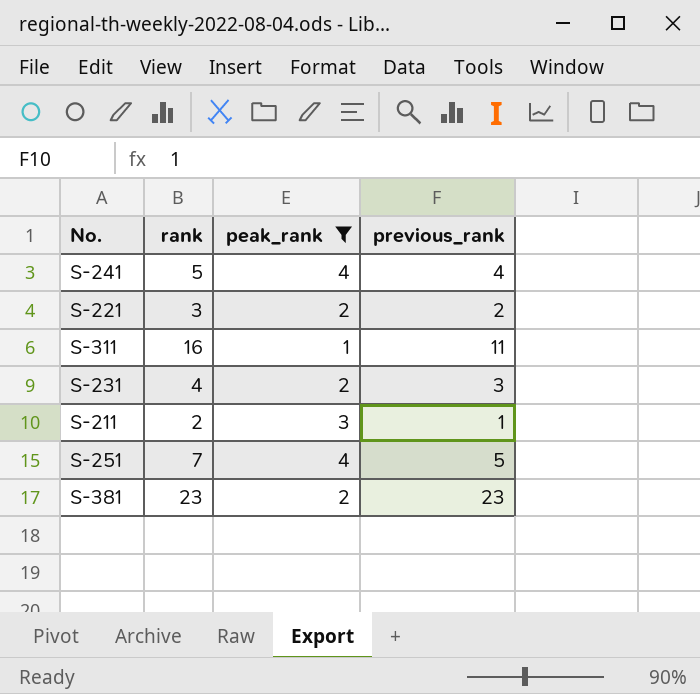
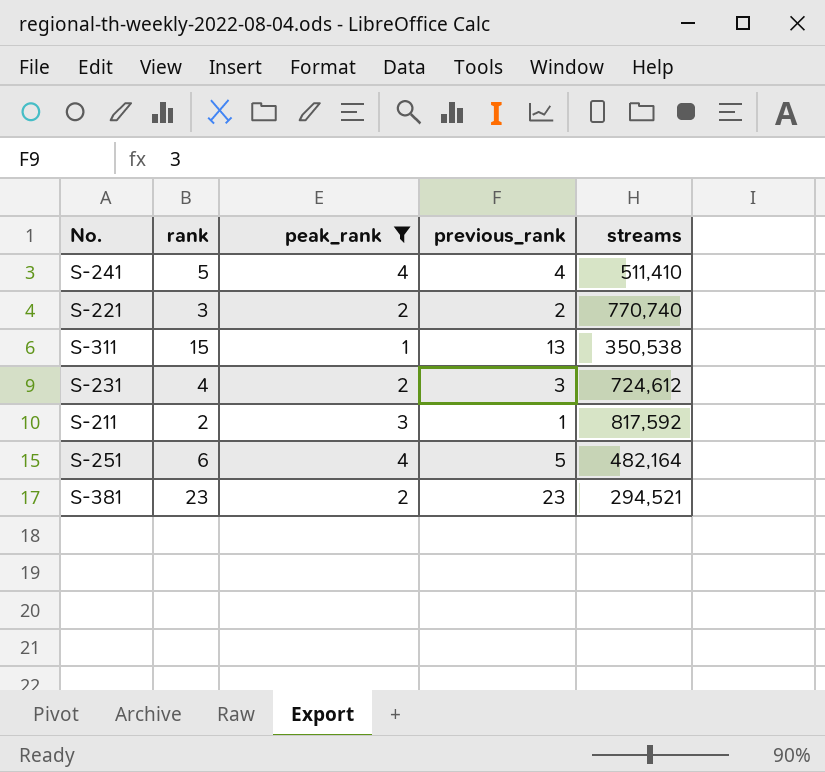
column streams | position: none -> 5
S-311 | rank: 16 -> 15
S-311 | previous_rank: 11 -> 13
S-251 | rank: 7 -> 6

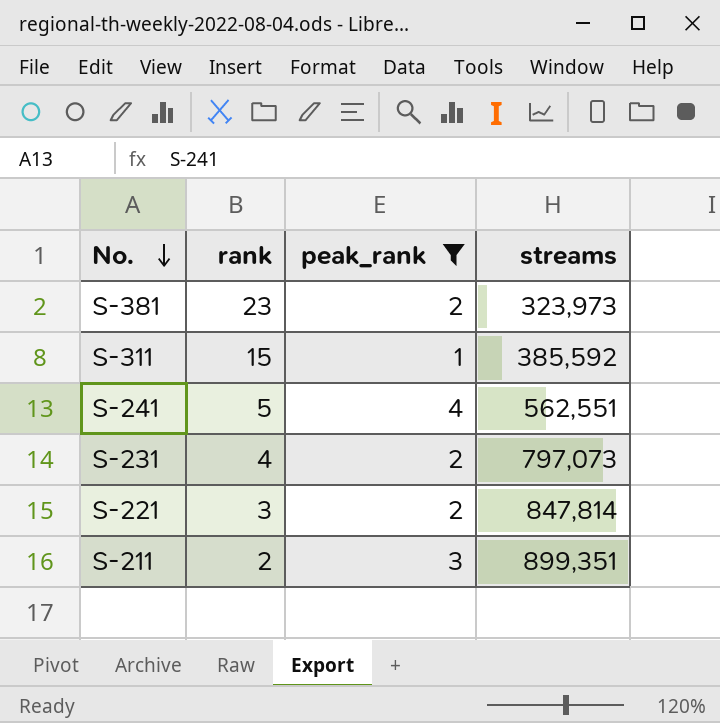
row order: none -> No. descending
column previous_rank | position: 4 -> none
row S-251: 6 | 4 | 5 | 482,164 -> none
S-381 | streams: 294,521 -> 323,973
S-311 | streams: 350,538 -> 385,592
S-241 | streams: 511,410 -> 562,551
S-231 | streams: 724,612 -> 797,073
S-221 | streams: 770,740 -> 847,814
S-211 | streams: 817,592 -> 899,351

